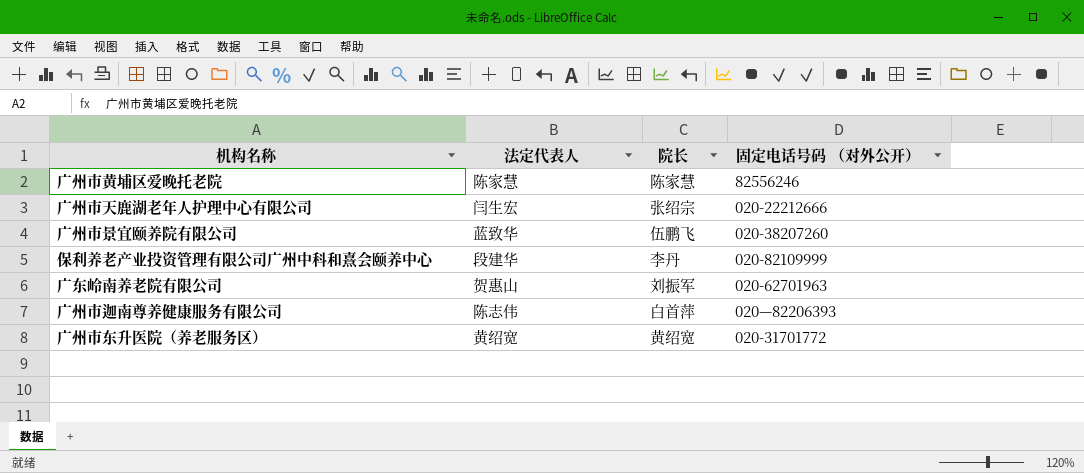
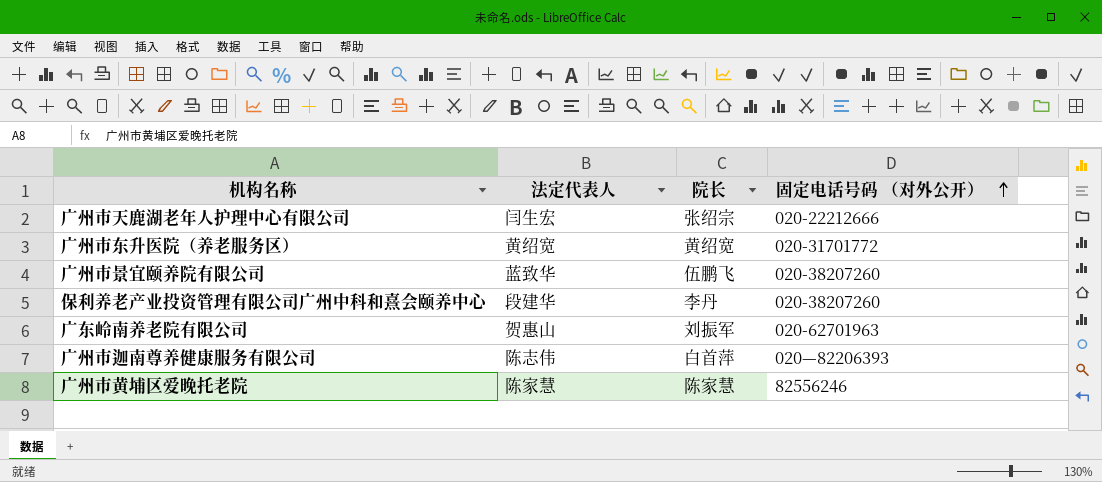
row order: none -> 固定电话号码 （对外公开） ascending
保利养老产业投资管理有限公司广州中科和熹会颐养中心 | 固定电话号码 （对外公开）: 020-82109999 -> 020-38207260

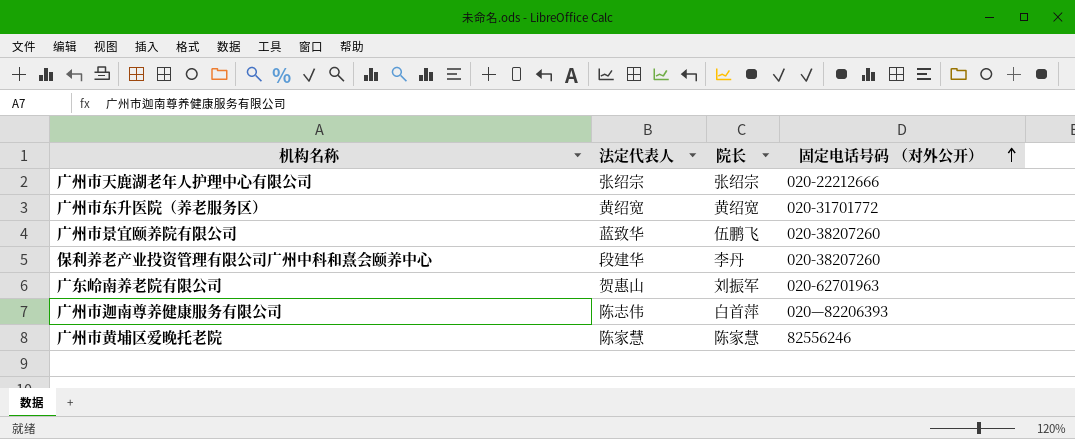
广州市天鹿湖老年人护理中心有限公司 | 法定代表人: 闫生宏 -> 张绍宗

